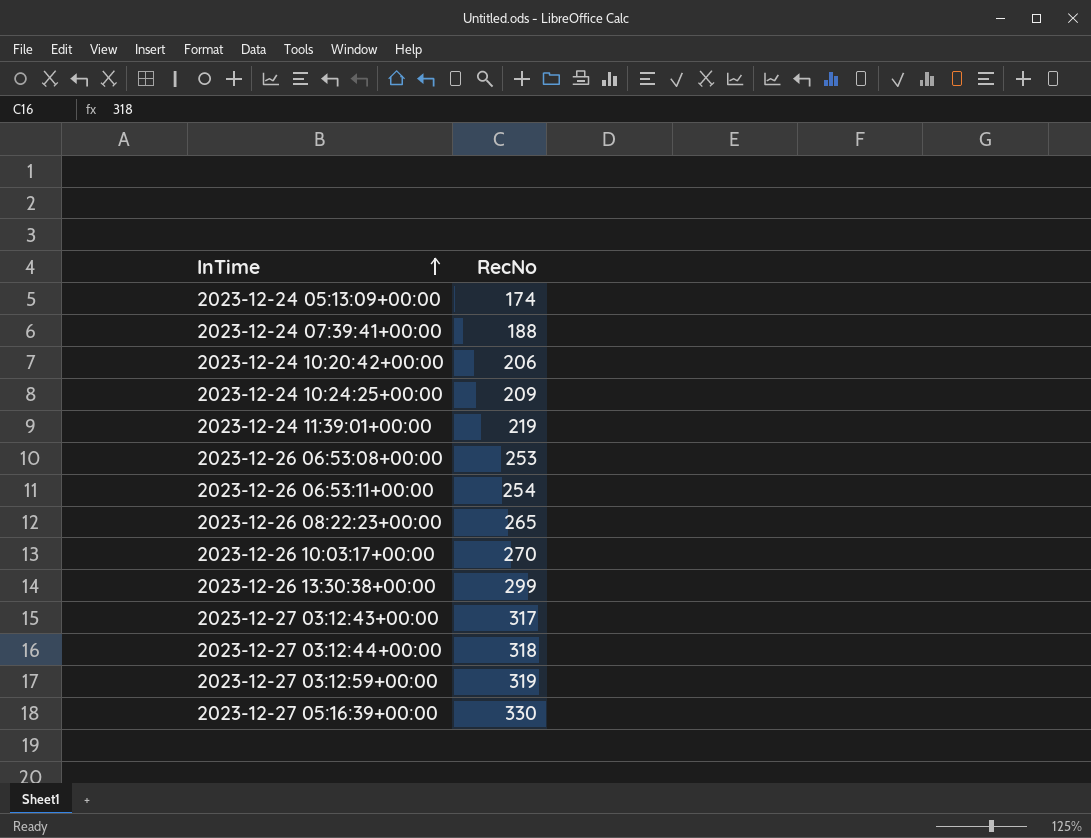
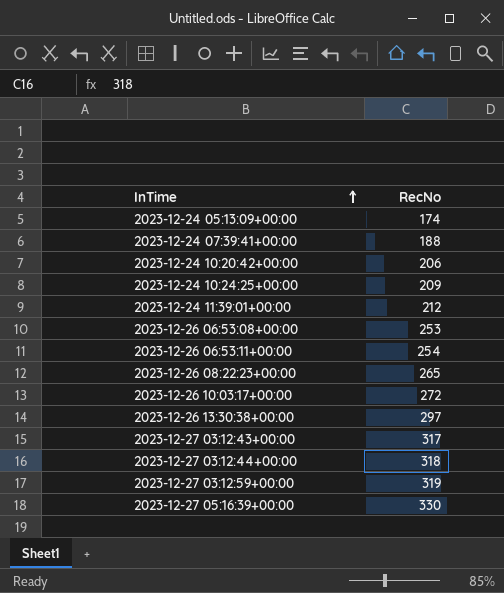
2023-12-24 11:39:01+00:00 | RecNo: 219 -> 212
2023-12-26 10:03:17+00:00 | RecNo: 270 -> 272
2023-12-26 13:30:38+00:00 | RecNo: 299 -> 297

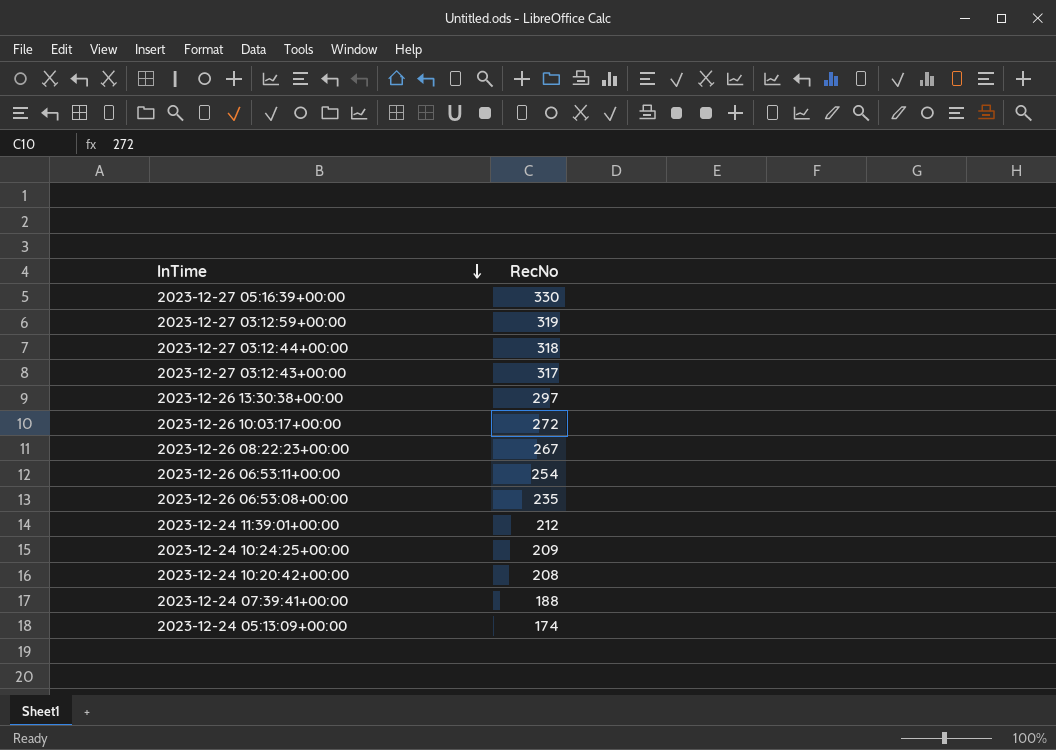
row order: InTime ascending -> InTime descending
2023-12-26 08:22:23+00:00 | RecNo: 265 -> 267
2023-12-26 06:53:08+00:00 | RecNo: 253 -> 235
2023-12-24 10:20:42+00:00 | RecNo: 206 -> 208

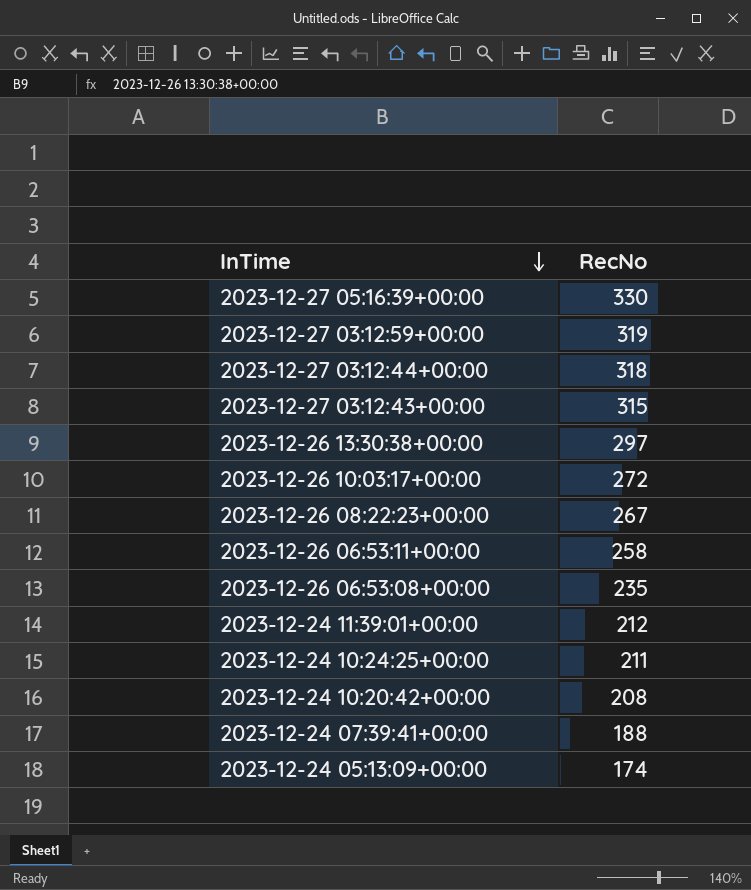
2023-12-27 03:12:43+00:00 | RecNo: 317 -> 315
2023-12-26 06:53:11+00:00 | RecNo: 254 -> 258
2023-12-24 10:24:25+00:00 | RecNo: 209 -> 211

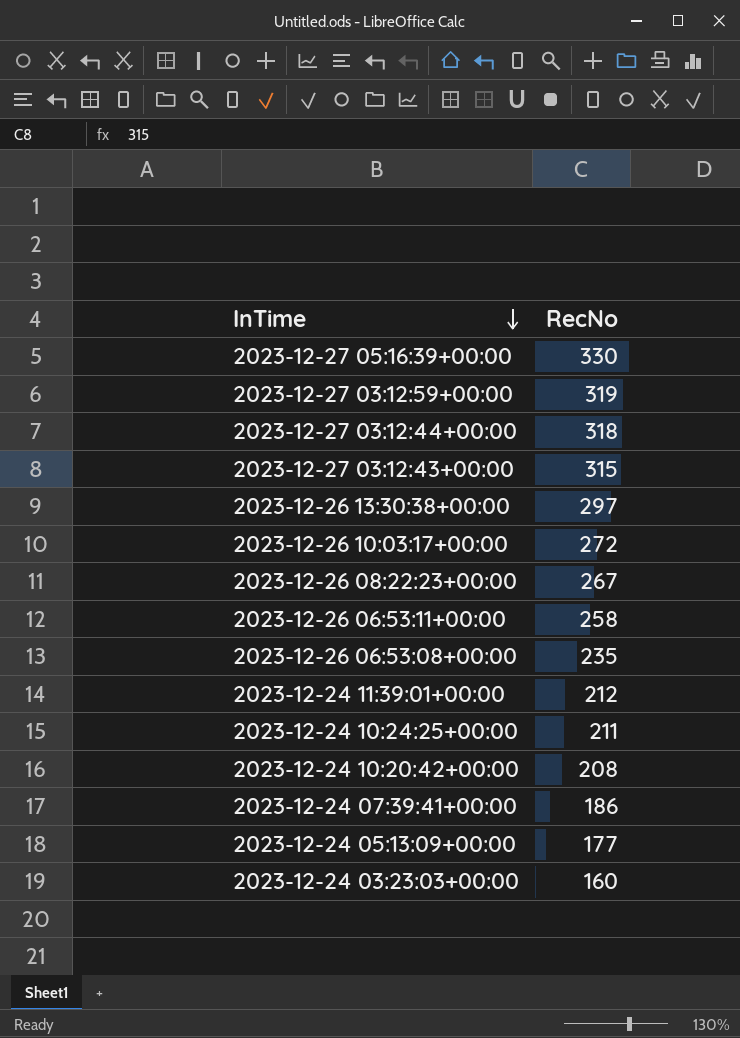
2023-12-24 07:39:41+00:00 | RecNo: 188 -> 186
2023-12-24 05:13:09+00:00 | RecNo: 174 -> 177
row 2023-12-24 03:23:03+00:00: none -> 160

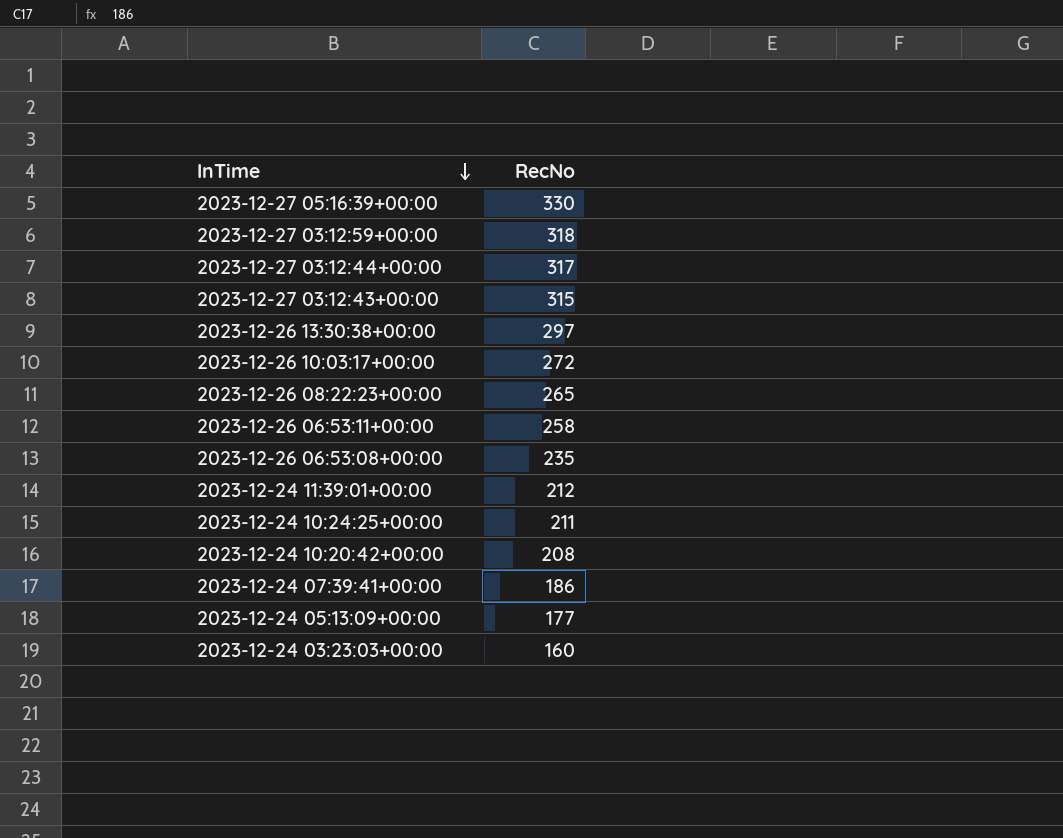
2023-12-27 03:12:59+00:00 | RecNo: 319 -> 318
2023-12-27 03:12:44+00:00 | RecNo: 318 -> 317
2023-12-26 08:22:23+00:00 | RecNo: 267 -> 265

